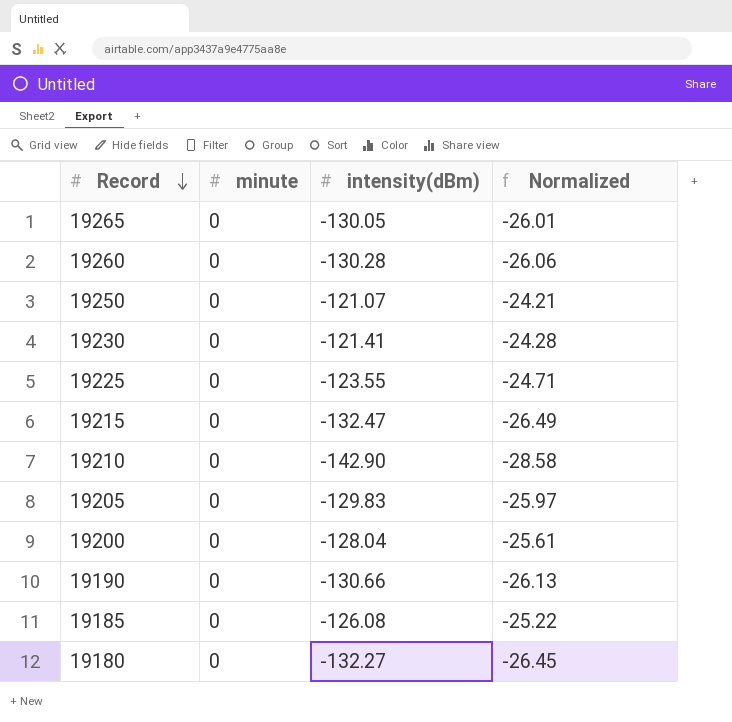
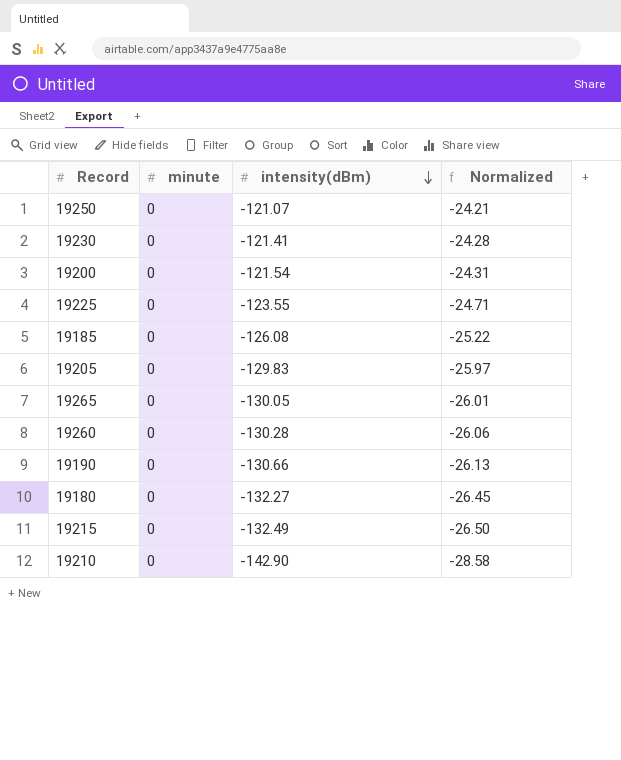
row order: Record descending -> intensity(dBm) descending
19200 | intensity(dBm): -128.04 -> -121.54
19200 | Normalized: -25.61 -> -24.31
19215 | intensity(dBm): -132.47 -> -132.49
19215 | Normalized: -26.49 -> -26.50

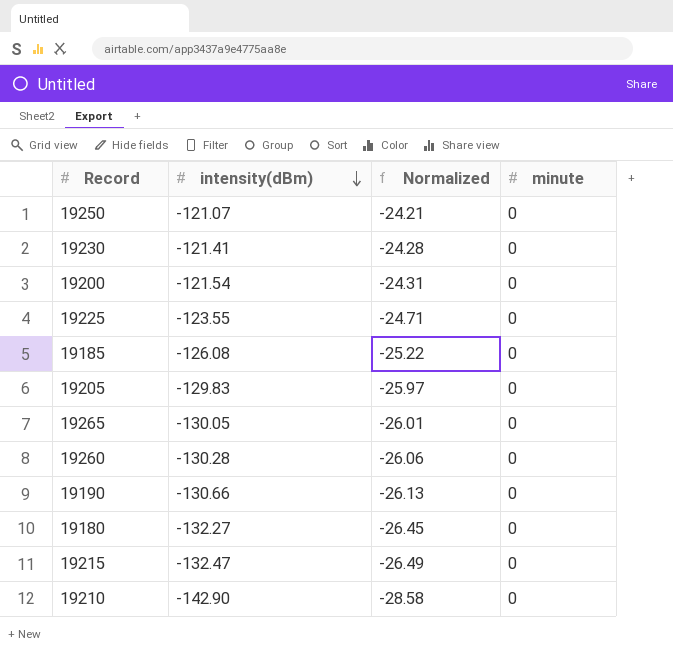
column minute | position: 2 -> 4
19215 | intensity(dBm): -132.49 -> -132.47
19215 | Normalized: -26.50 -> -26.49

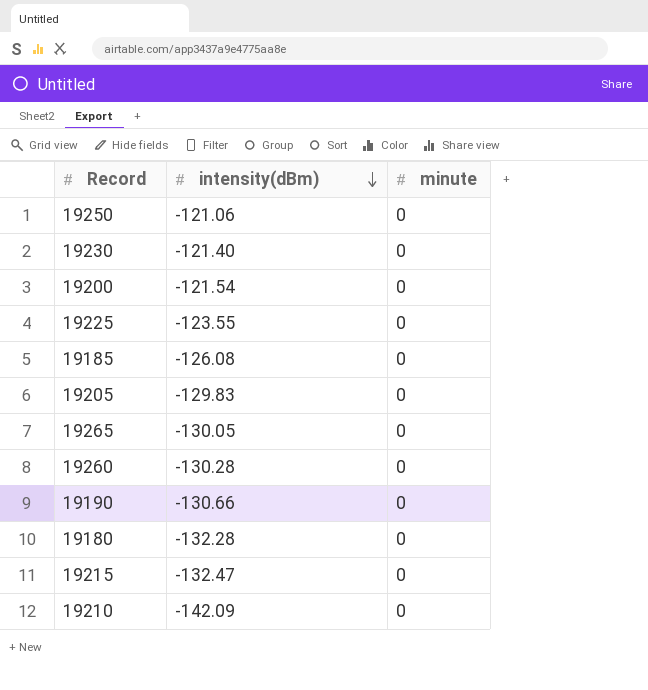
column Normalized | formula: [intensity(dBm)] * 0.2 -> none
19250 | intensity(dBm): -121.07 -> -121.06
19230 | intensity(dBm): -121.41 -> -121.40
19180 | intensity(dBm): -132.27 -> -132.28
19210 | intensity(dBm): -142.90 -> -142.09

